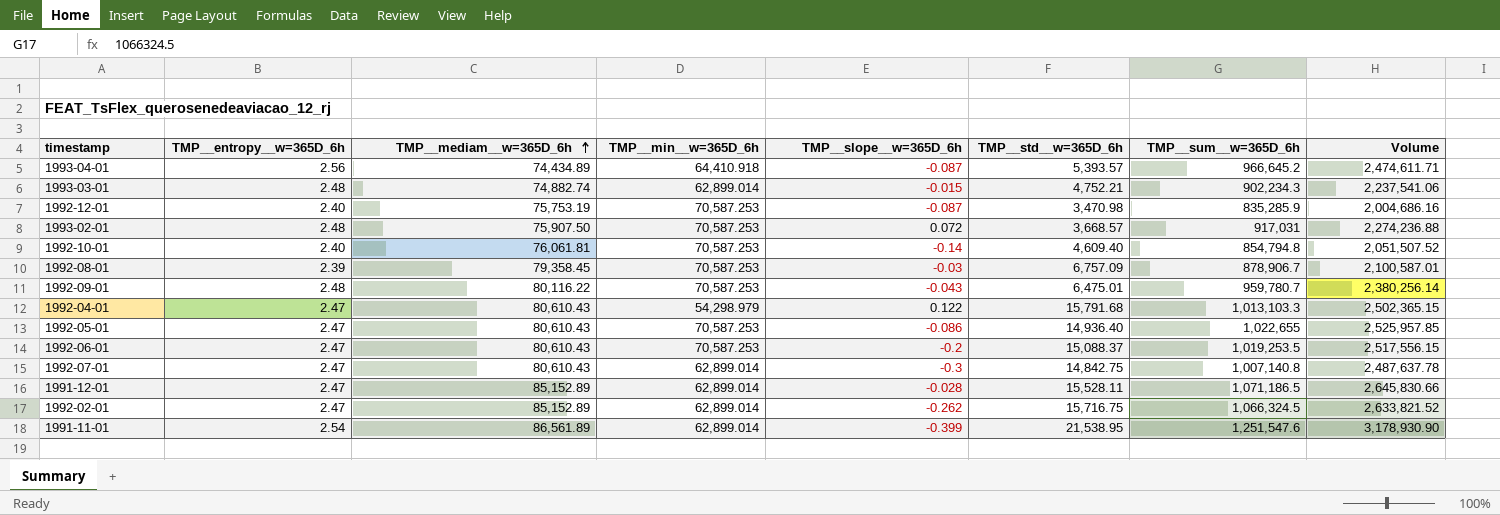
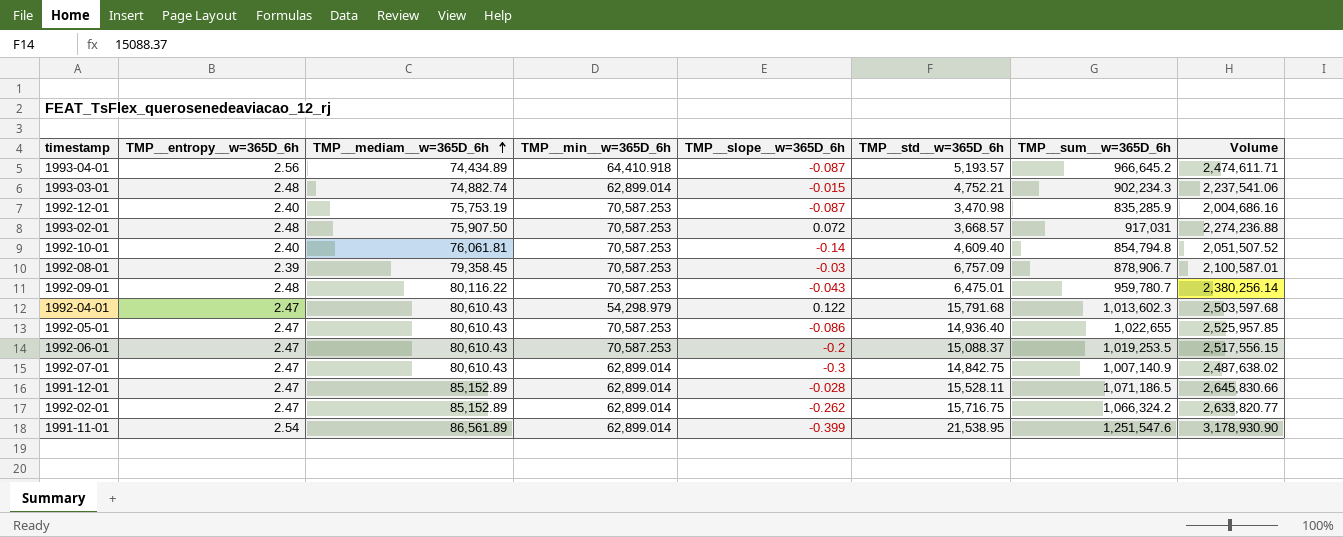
1993-04-01 | TMP__std__w=365D_6h: 5,393.57 -> 5,193.57
1992-04-01 | TMP__sum__w=365D_6h: 1,013,103.3 -> 1,013,602.3
1992-04-01 | Volume: 2,502,365.15 -> 2,503,597.68
1992-07-01 | TMP__sum__w=365D_6h: 1,007,140.8 -> 1,007,140.9
1992-07-01 | Volume: 2,487,637.78 -> 2,487,638.02
1992-02-01 | TMP__sum__w=365D_6h: 1,066,324.5 -> 1,066,324.2
1992-02-01 | Volume: 2,633,821.52 -> 2,633,820.77

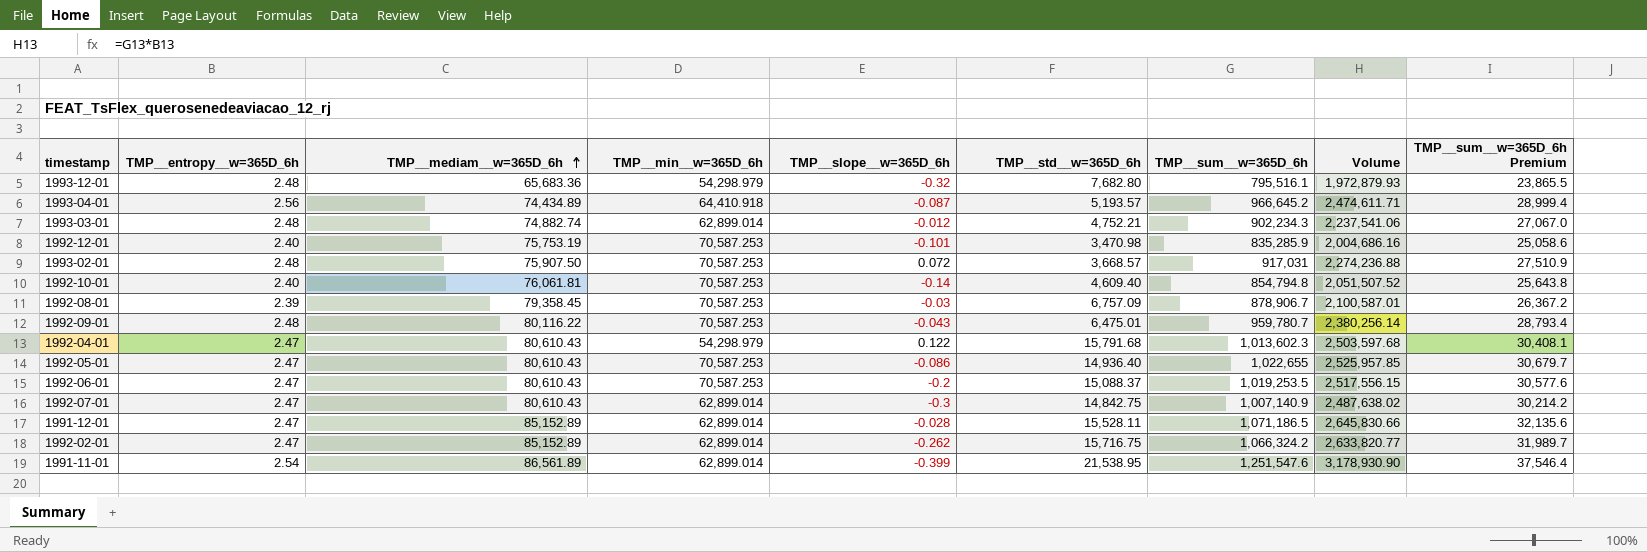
column TMP__sum__w=365D_6h Premium | formula: none -> [TMP__sum__w=365D_6h] * 0.03
row 1993-12-01: none -> 2.48 | 65,683.36 | 54,298.979 | -0.32 | 7,682.80 | 795,516.1 | 1,972,879.93 | 23,865.5
1993-03-01 | TMP__slope__w=365D_6h: -0.015 -> -0.012
1992-12-01 | TMP__slope__w=365D_6h: -0.087 -> -0.101

